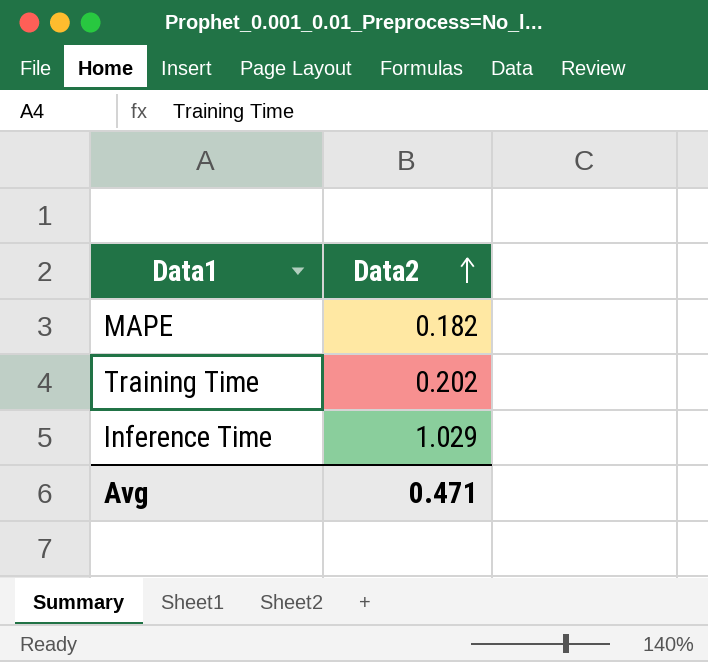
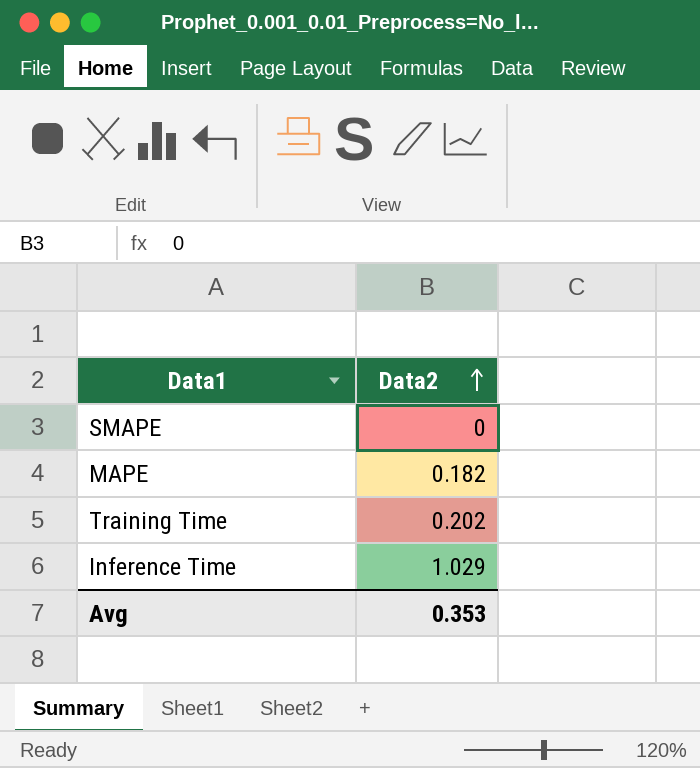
row SMAPE: none -> 0
Avg | Data2: 0.471 -> 0.353

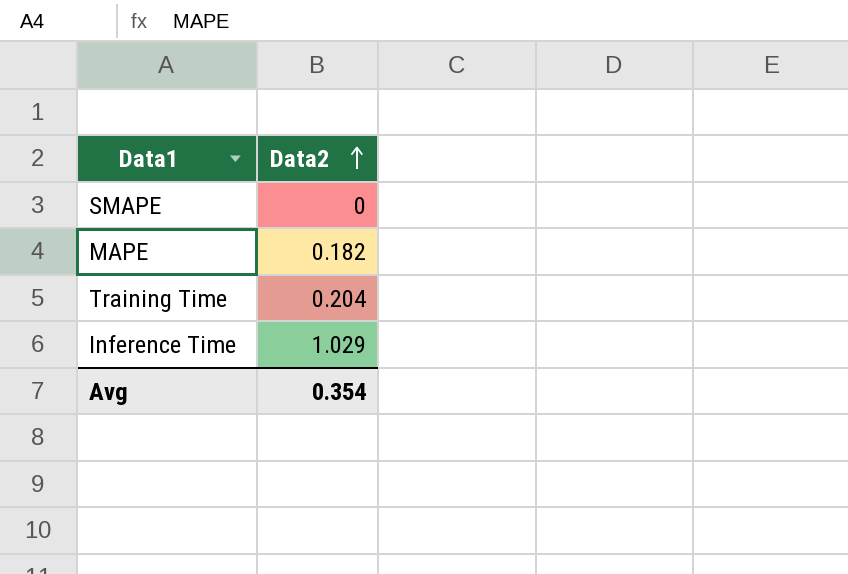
Training Time | Data2: 0.202 -> 0.204
Avg | Data2: 0.353 -> 0.354

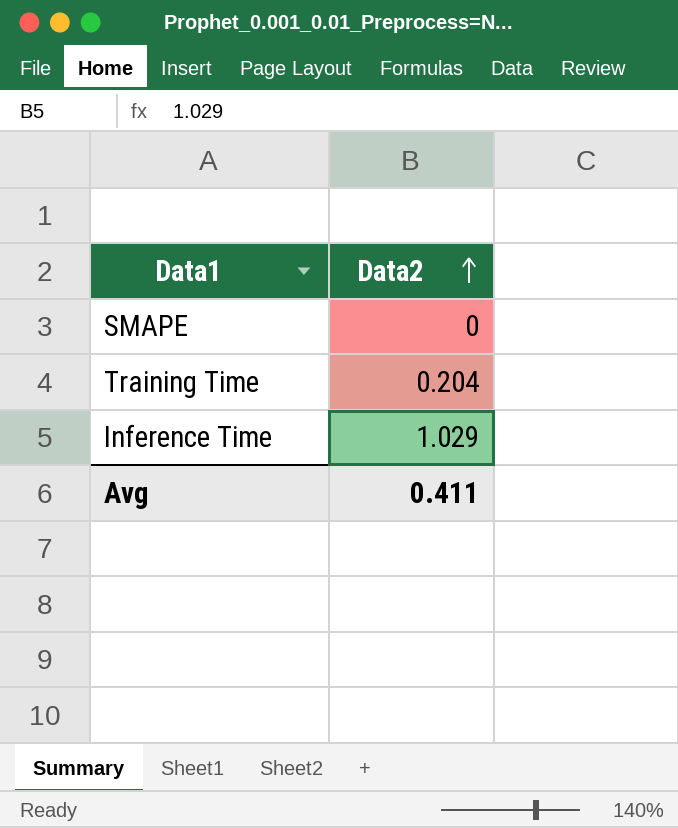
row MAPE: 0.182 -> none
Avg | Data2: 0.354 -> 0.411

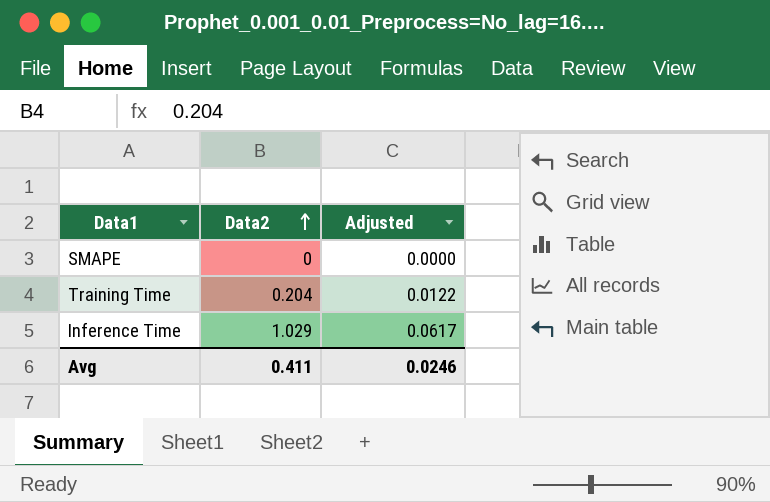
column Adjusted | formula: none -> [Data2] * 0.06

